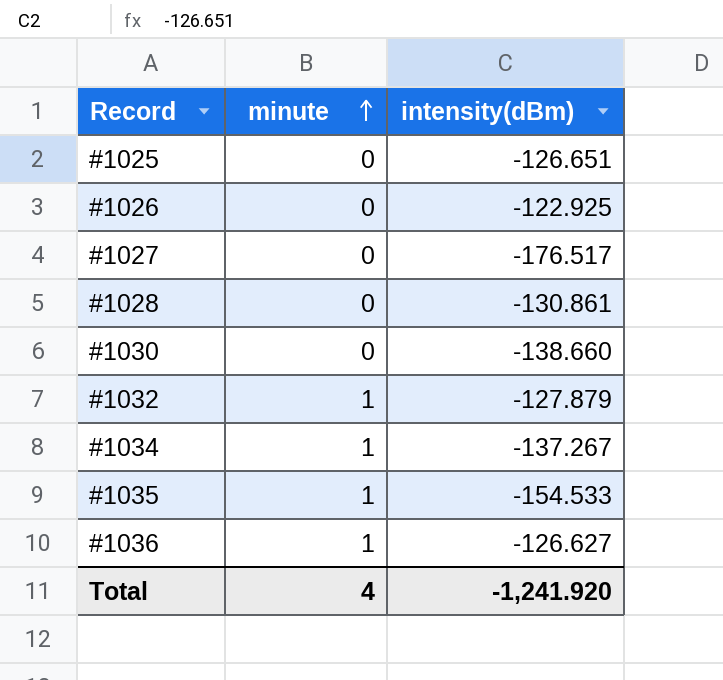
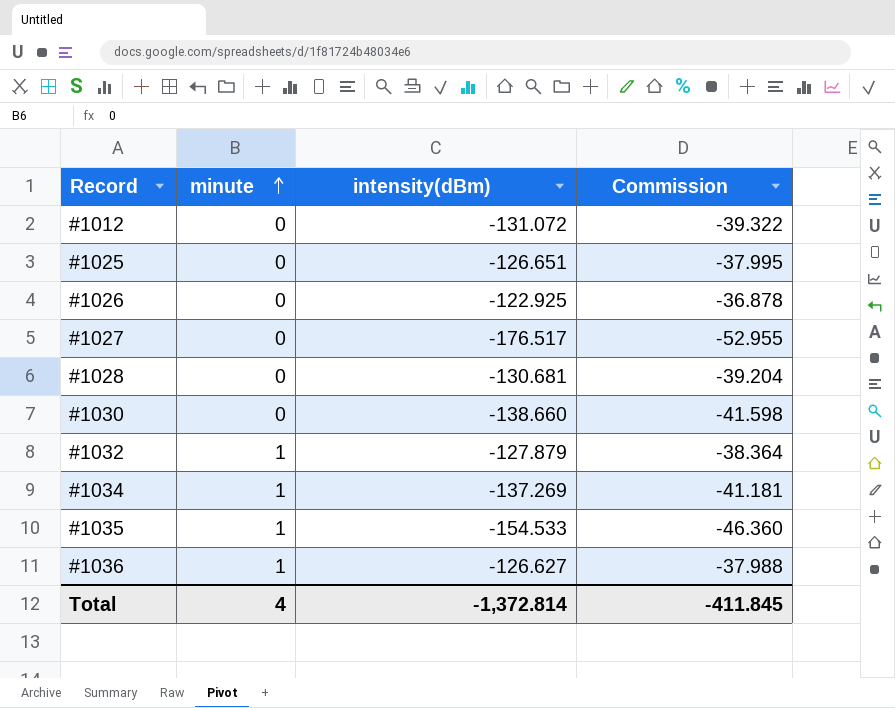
column Commission | formula: none -> [intensity(dBm)] * 0.3
row #1012: none -> 0 | -131.072 | -39.322
#1028 | intensity(dBm): -130.861 -> -130.681
#1034 | intensity(dBm): -137.267 -> -137.269
Total | intensity(dBm): -1,241.920 -> -1,372.814

